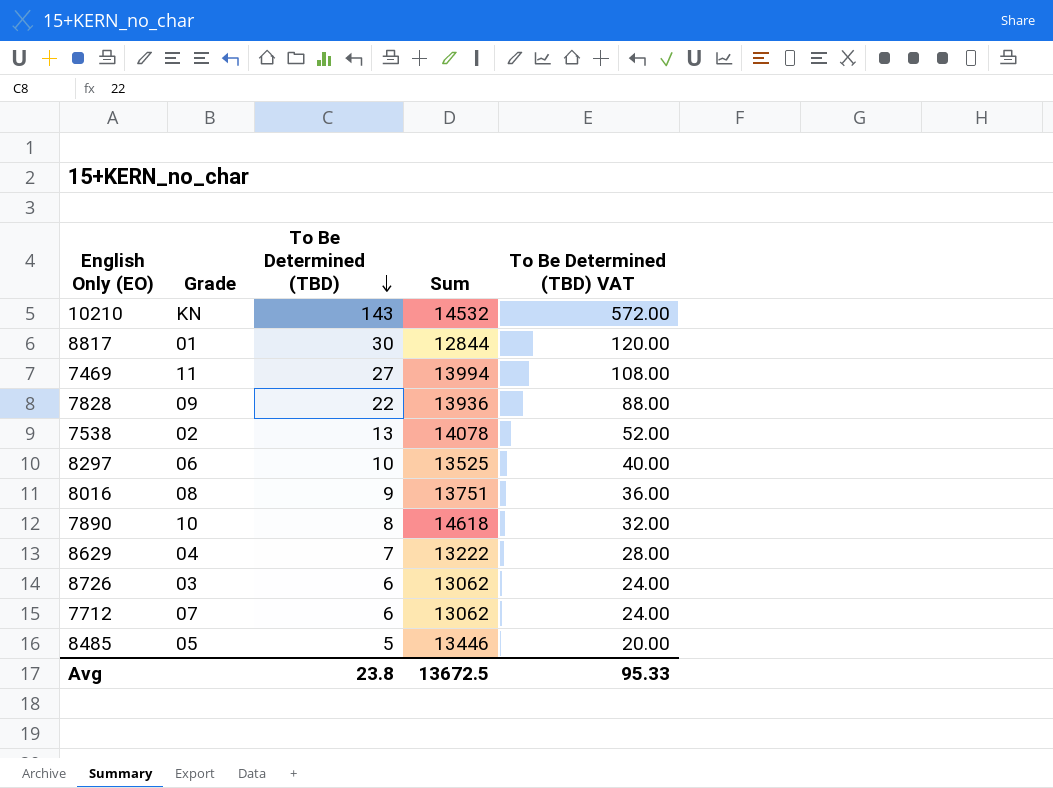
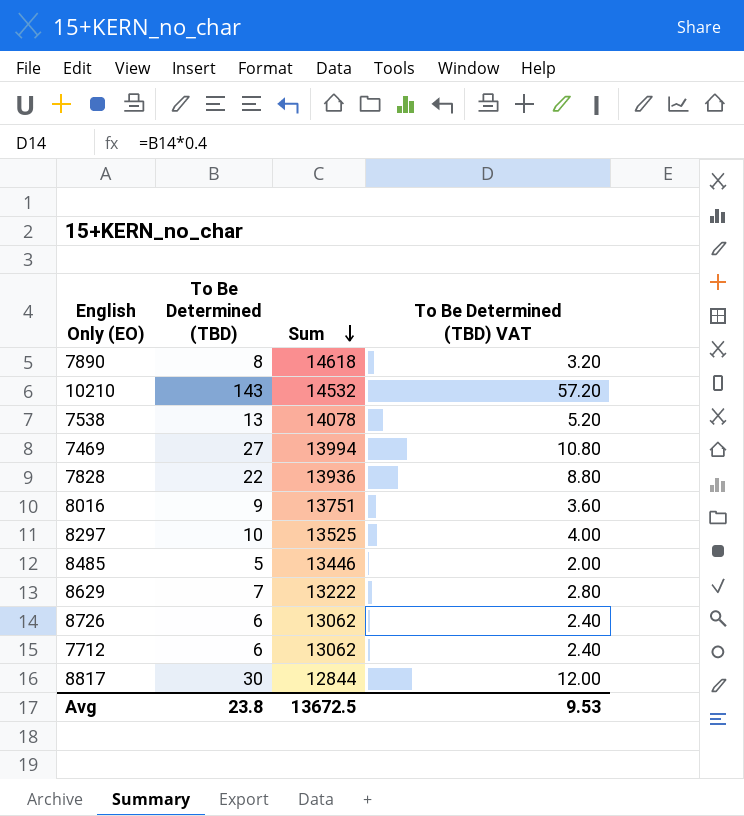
row order: To Be Determined (TBD) descending -> Sum descending
column Grade | position: 2 -> none
column To Be Determined (TBD) VAT | formula: [To Be Determined (TBD)] * 4 -> [To Be Determined (TBD)] * 0.4
Avg | To Be Determined (TBD) VAT: 95.33 -> 9.53

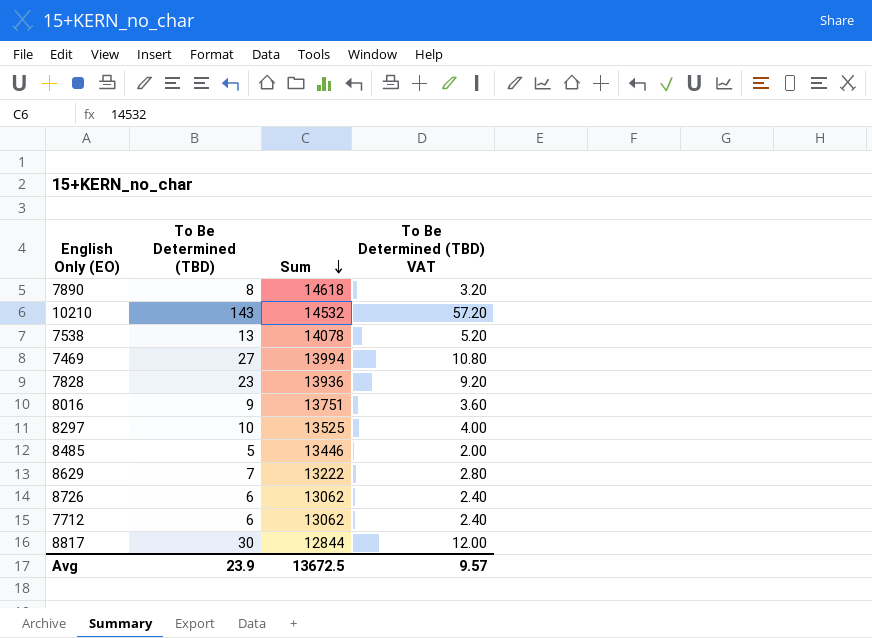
7828 | To Be Determined (TBD): 22 -> 23
7828 | To Be Determined (TBD) VAT: 8.80 -> 9.20
Avg | To Be Determined (TBD): 23.8 -> 23.9
Avg | To Be Determined (TBD) VAT: 9.53 -> 9.57

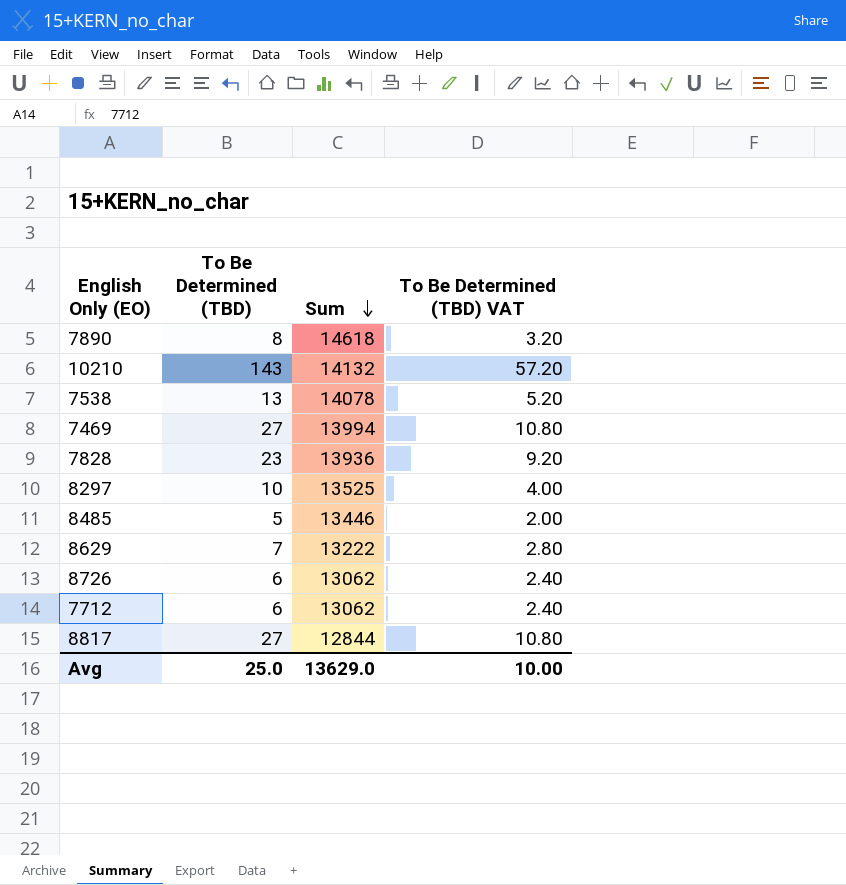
row 8016: 9 | 13751 | 3.60 -> none
10210 | Sum: 14532 -> 14132
8817 | To Be Determined (TBD): 30 -> 27
8817 | To Be Determined (TBD) VAT: 12.00 -> 10.80
Avg | To Be Determined (TBD): 23.9 -> 25.0
Avg | Sum: 13672.5 -> 13629.0
Avg | To Be Determined (TBD) VAT: 9.57 -> 10.00

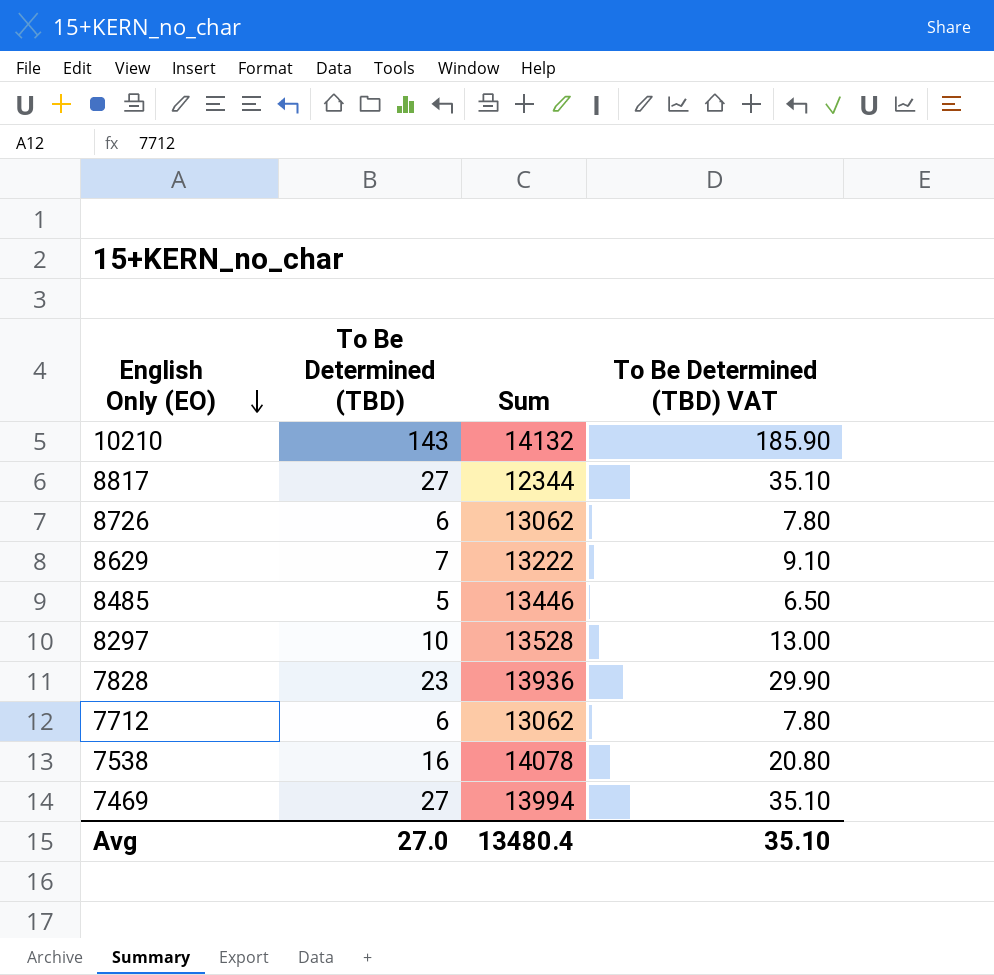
row order: Sum descending -> English Only (EO) descending
column To Be Determined (TBD) VAT | formula: [To Be Determined (TBD)] * 0.4 -> [To Be Determined (TBD)] * 1.3
row 7890: 8 | 14618 | 3.20 -> none
8817 | Sum: 12844 -> 12344
8297 | Sum: 13525 -> 13528
7538 | To Be Determined (TBD): 13 -> 16
Avg | To Be Determined (TBD): 25.0 -> 27.0
Avg | Sum: 13629.0 -> 13480.4
Avg | To Be Determined (TBD) VAT: 10.00 -> 35.10

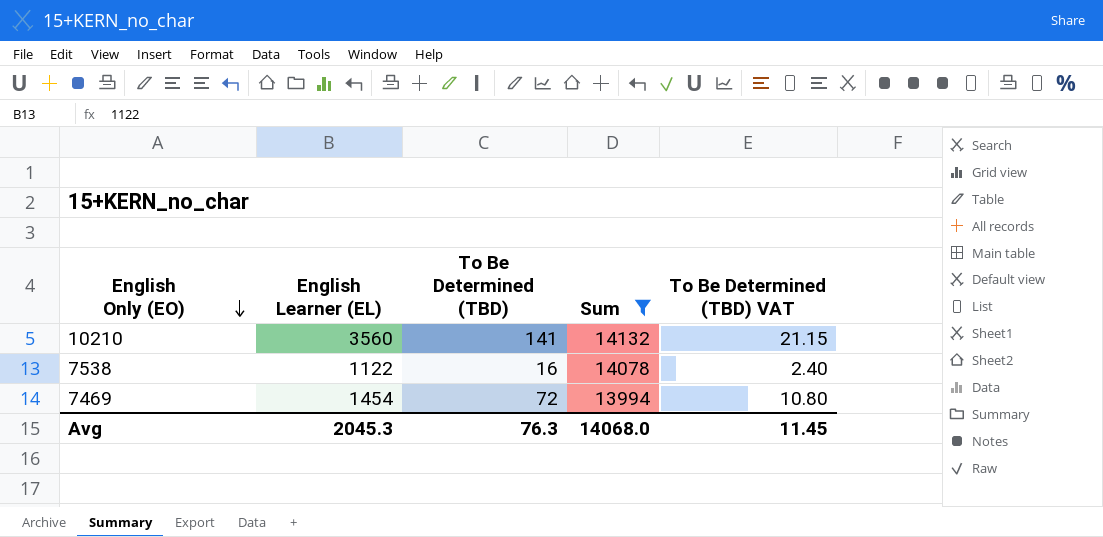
filter: none -> Sum >= 13994
column English Learner (EL) | position: none -> 2
column To Be Determined (TBD) VAT | formula: [To Be Determined (TBD)] * 1.3 -> [To Be Determined (TBD)] * 0.15
10210 | To Be Determined (TBD): 143 -> 141
7469 | To Be Determined (TBD): 27 -> 72
Avg | To Be Determined (TBD): 27.0 -> 76.3
Avg | Sum: 13480.4 -> 14068.0
Avg | To Be Determined (TBD) VAT: 35.10 -> 11.45

